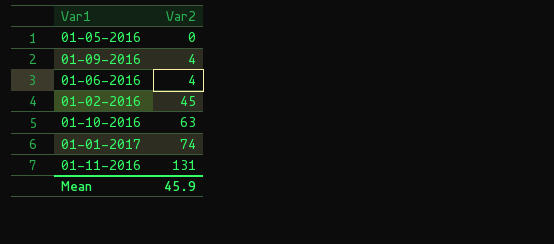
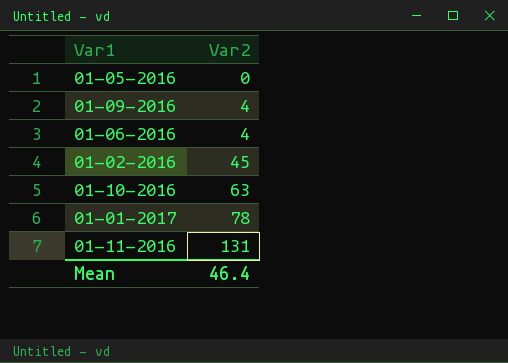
01-01-2017 | Var2: 74 -> 78
Mean | Var2: 45.9 -> 46.4

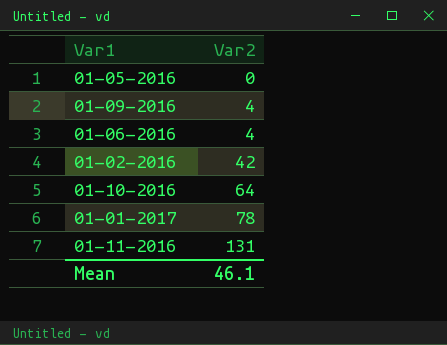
01-02-2016 | Var2: 45 -> 42
01-10-2016 | Var2: 63 -> 64
Mean | Var2: 46.4 -> 46.1

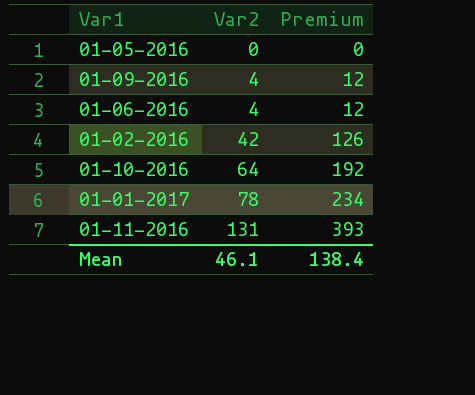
column Premium | formula: none -> [Var2] * 3

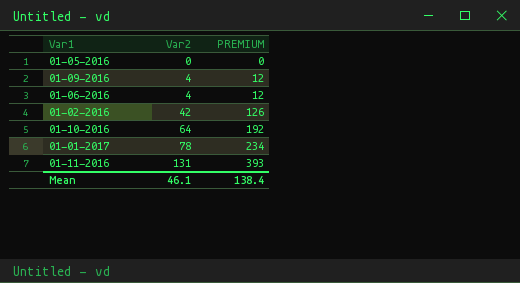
column name: Premium -> PREMIUM

